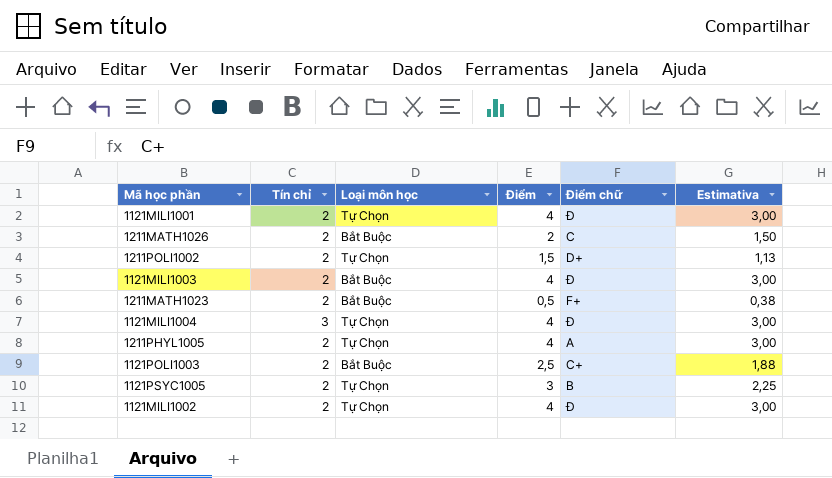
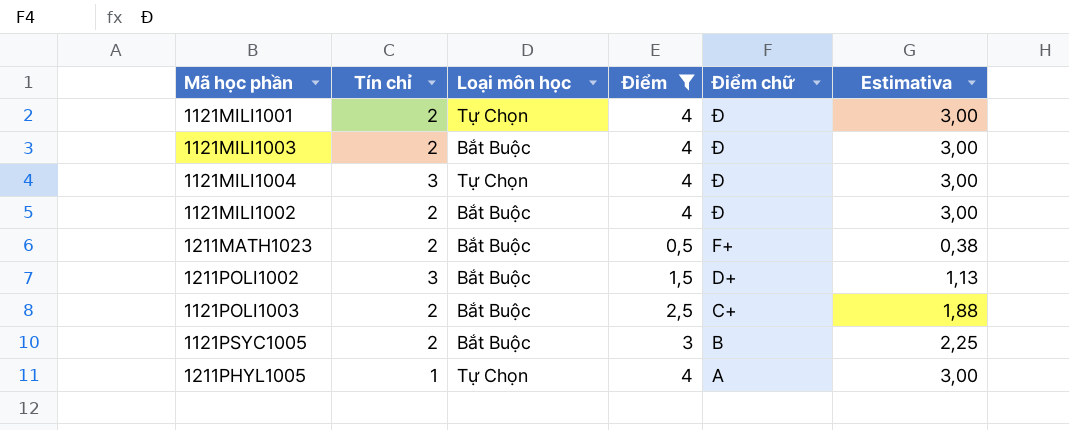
filter: none -> Điểm != 2
row order: none -> Điểm chữ descending
1121MILI1002 | Loại môn học: Tự Chọn -> Bắt Buộc
1211POLI1002 | Tín chỉ: 2 -> 3
1211POLI1002 | Loại môn học: Tự Chọn -> Bắt Buộc
1121PSYC1005 | Loại môn học: Tự Chọn -> Bắt Buộc
1211PHYL1005 | Tín chỉ: 2 -> 1

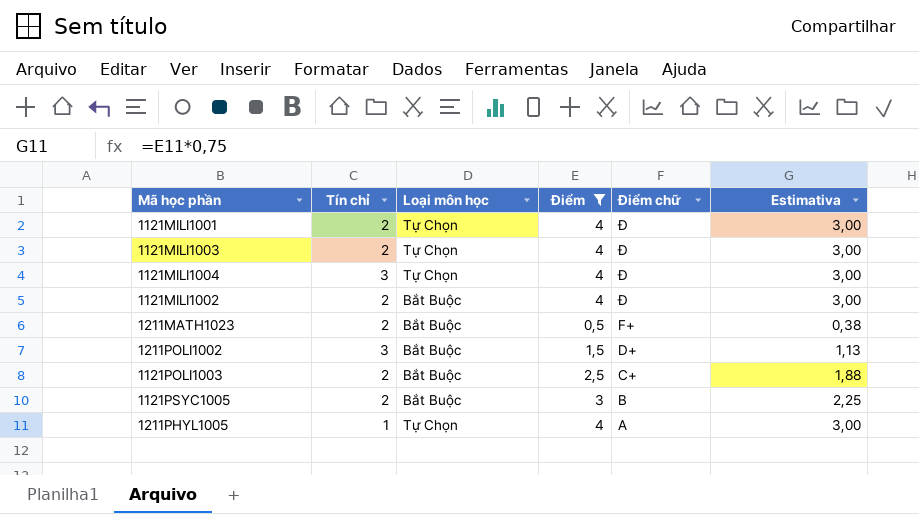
1121MILI1003 | Loại môn học: Bắt Buộc -> Tự Chọn

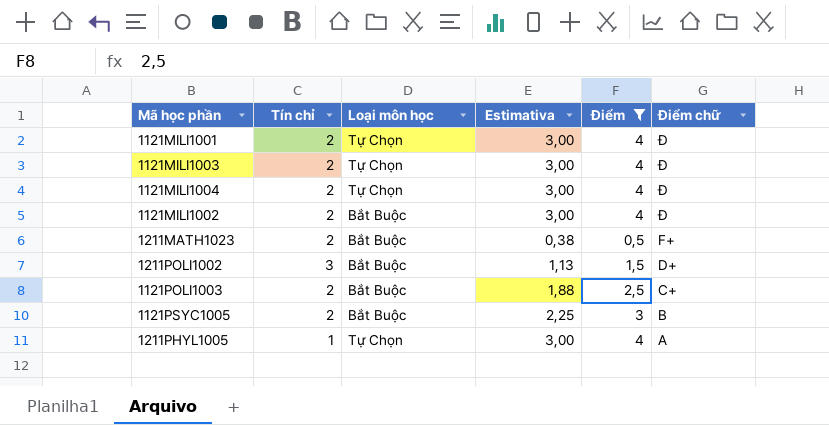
column Estimativa | position: 6 -> 4
1121MILI1004 | Tín chỉ: 3 -> 2

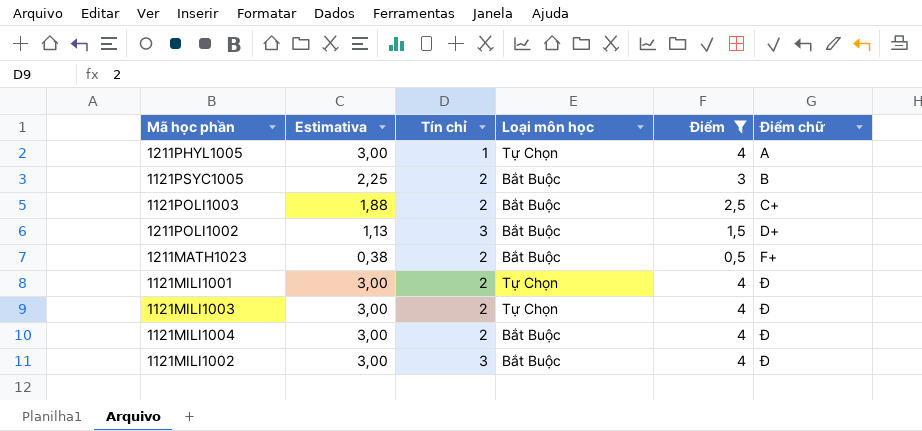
row order: Điểm chữ descending -> Điểm chữ ascending
column Estimativa | position: 4 -> 2
1121MILI1004 | Loại môn học: Tự Chọn -> Bắt Buộc
1121MILI1002 | Tín chỉ: 2 -> 3

